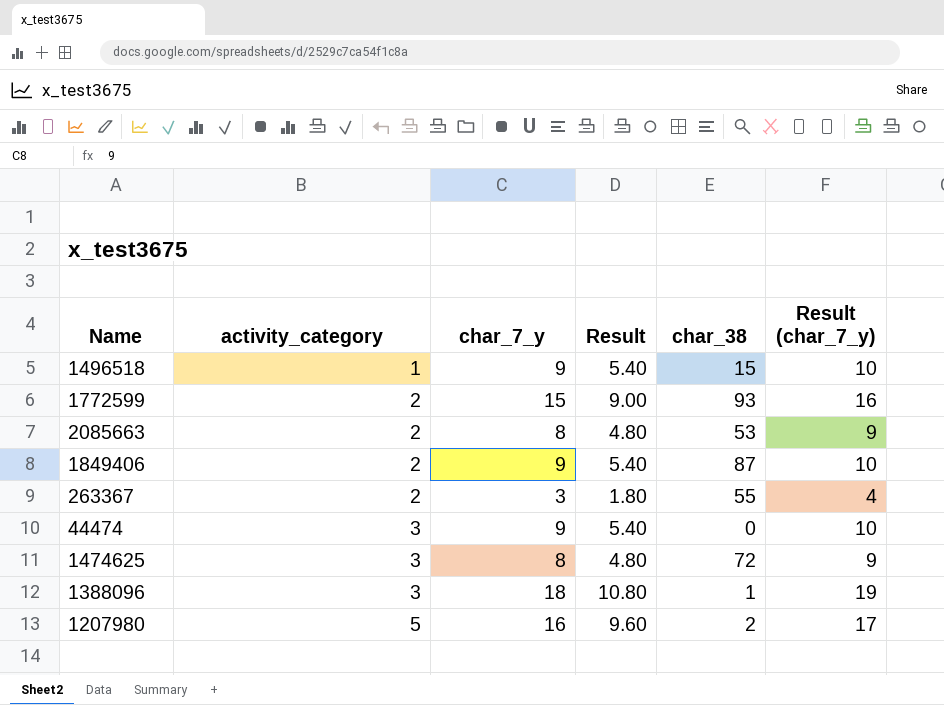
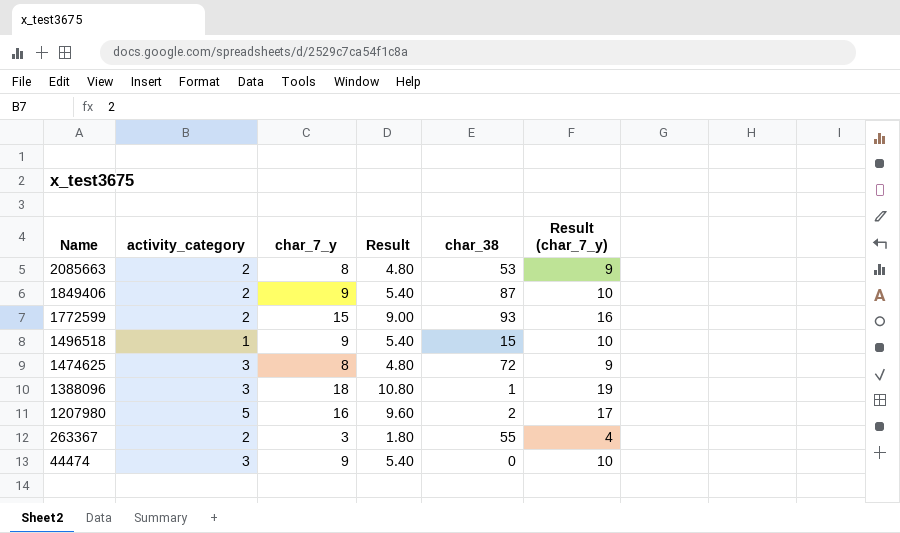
row order: activity_category ascending -> Name descending

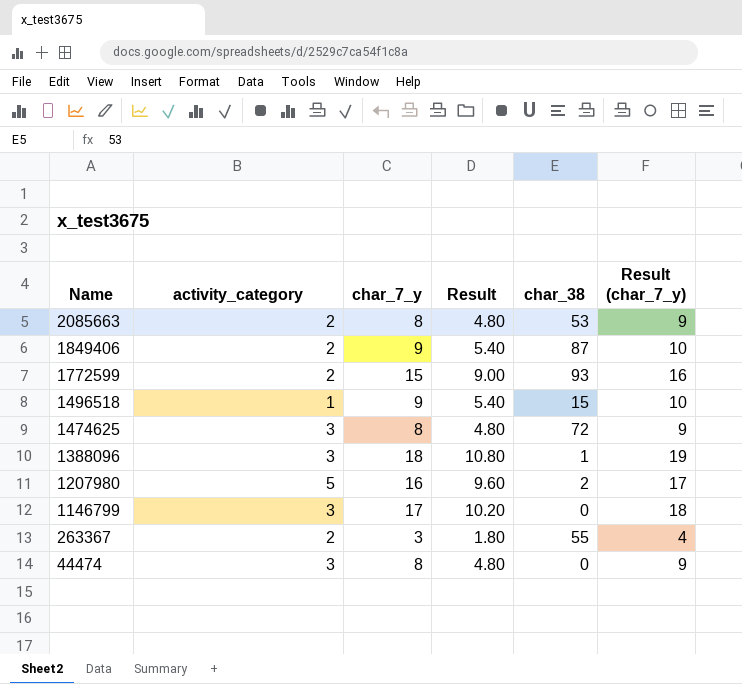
row 1146799: none -> 3 | 17 | 10.20 | 0 | 18
44474 | char_7_y: 9 -> 8
44474 | Result: 5.40 -> 4.80
44474 | Result (char_7_y): 10 -> 9

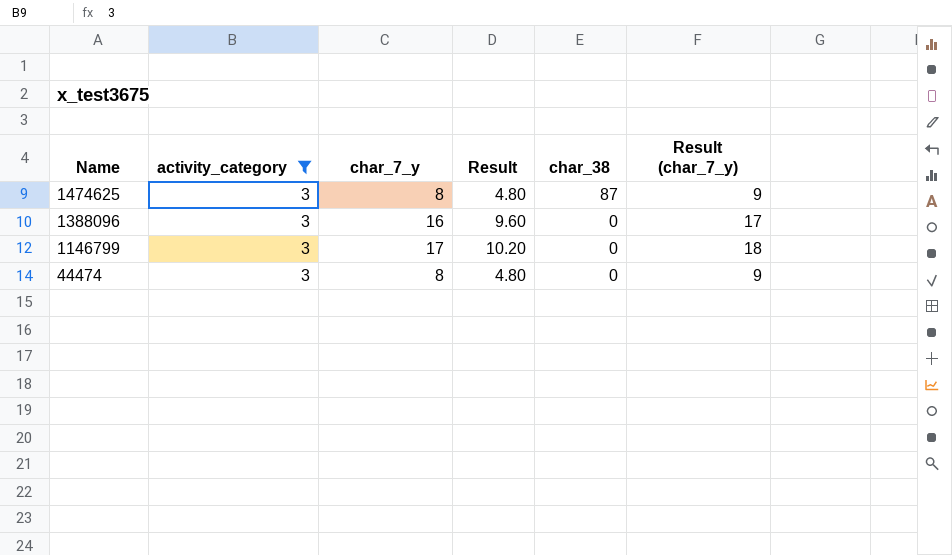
filter: none -> activity_category = 3
1474625 | char_38: 72 -> 87
1388096 | char_7_y: 18 -> 16
1388096 | Result: 10.80 -> 9.60
1388096 | char_38: 1 -> 0
1388096 | Result (char_7_y): 19 -> 17

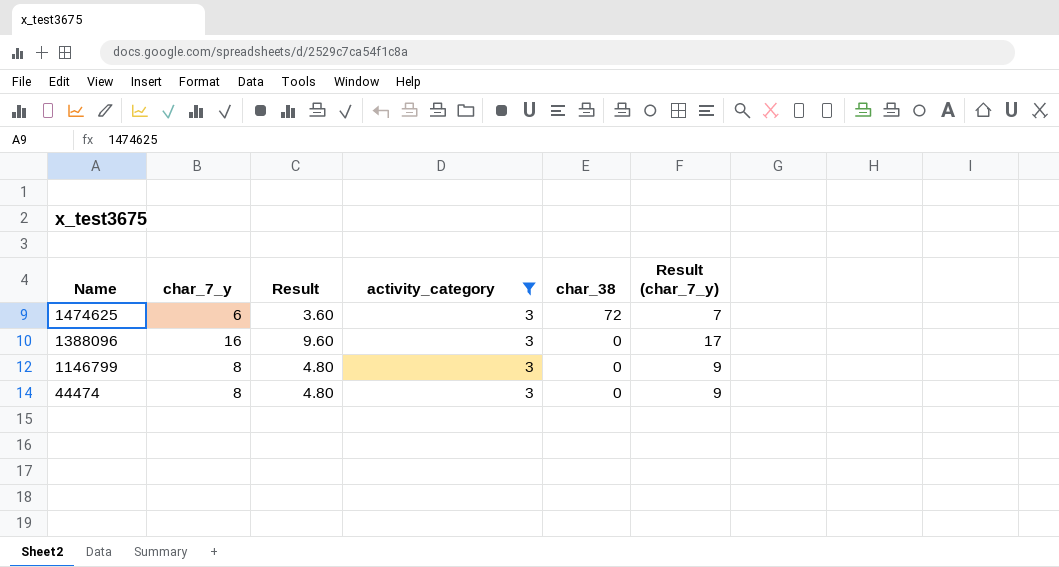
column activity_category | position: 2 -> 4
1474625 | char_7_y: 8 -> 6
1474625 | Result: 4.80 -> 3.60
1474625 | char_38: 87 -> 72
1474625 | Result (char_7_y): 9 -> 7
1146799 | char_7_y: 17 -> 8
1146799 | Result: 10.20 -> 4.80
1146799 | Result (char_7_y): 18 -> 9

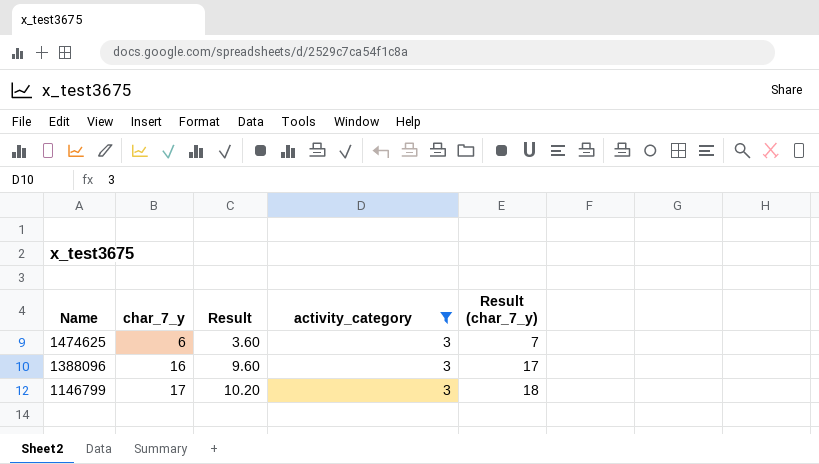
column char_38 | position: 5 -> none
row 44474: 8 | 4.80 | 3 | 0 | 9 -> none
1146799 | char_7_y: 8 -> 17
1146799 | Result: 4.80 -> 10.20
1146799 | Result (char_7_y): 9 -> 18

